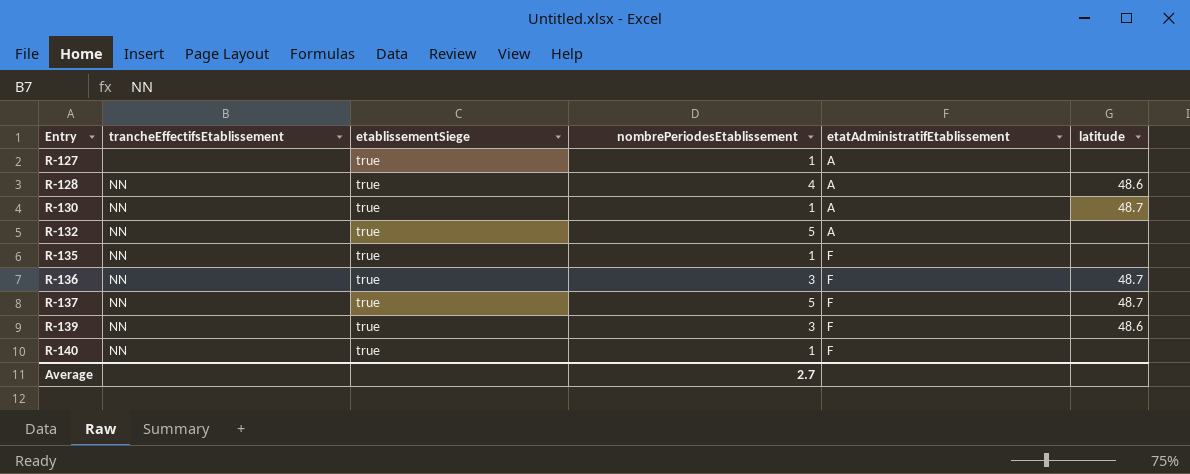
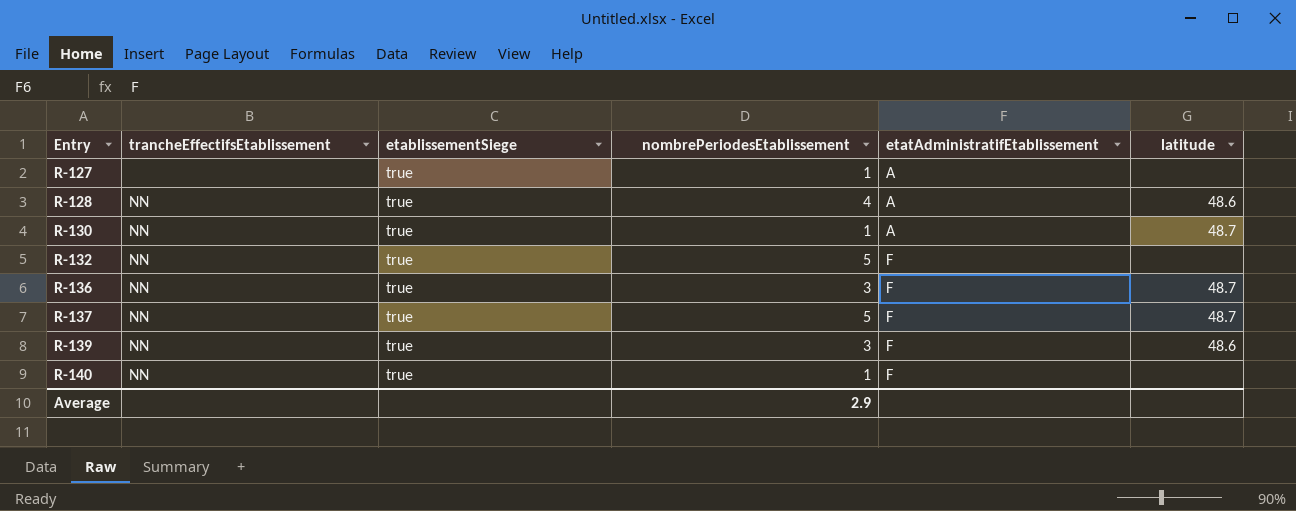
row R-135: NN | true | 1 | F | none -> none
R-132 | etatAdministratifEtablissement: A -> F
Average | nombrePeriodesEtablissement: 2.7 -> 2.9

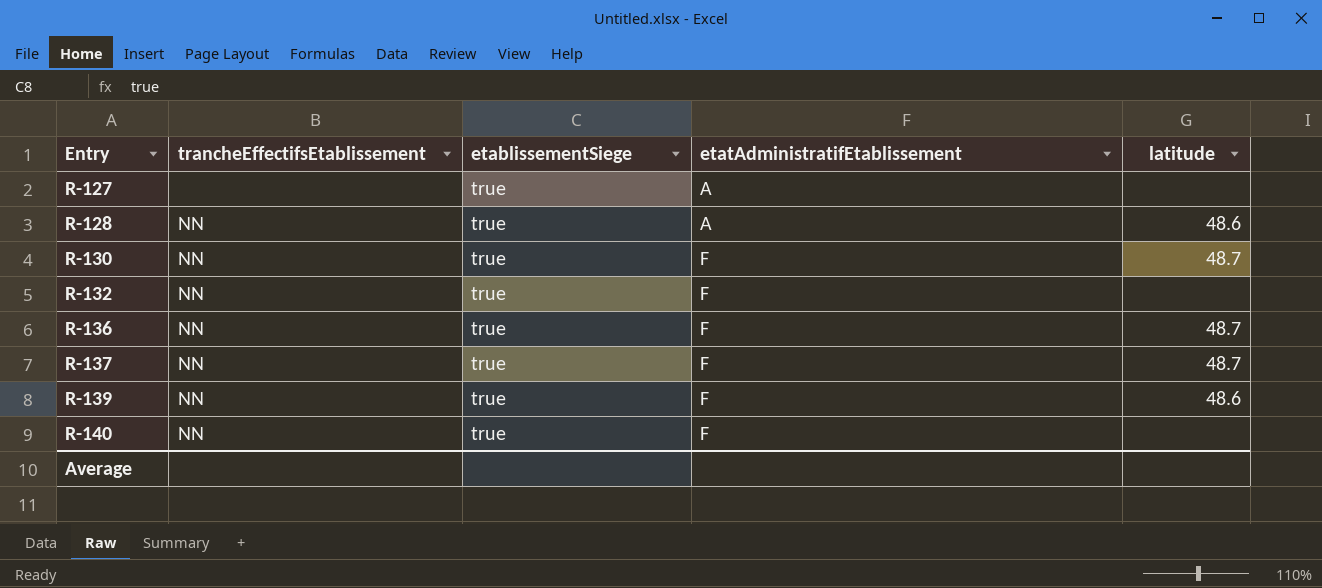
column nombrePeriodesEtablissement | position: 4 -> none
R-130 | etatAdministratifEtablissement: A -> F

